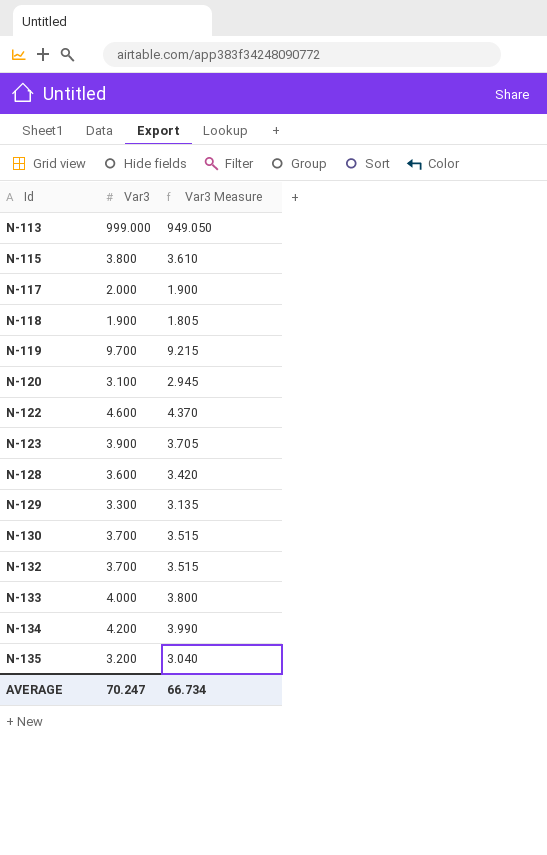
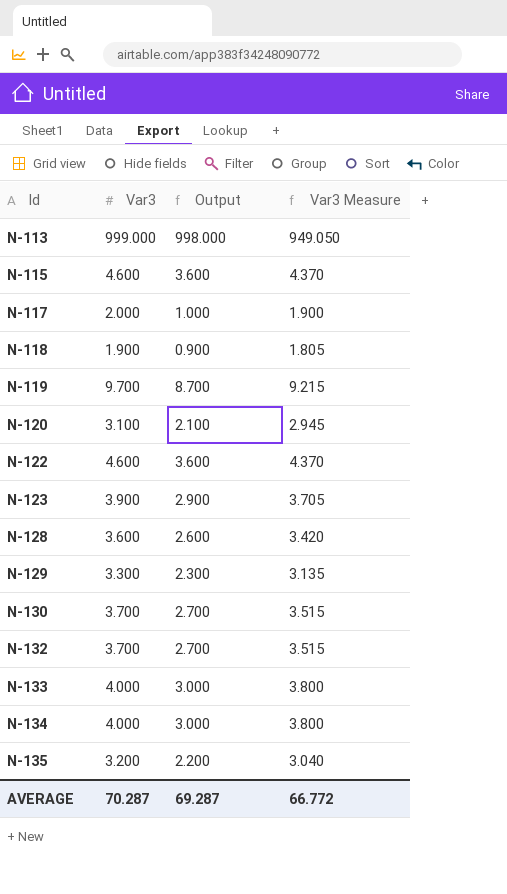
column Output | formula: none -> [Var3] - 1
N-115 | Var3: 3.800 -> 4.600
N-115 | Var3 Measure: 3.610 -> 4.370
N-134 | Var3: 4.200 -> 4.000
N-134 | Var3 Measure: 3.990 -> 3.800
AVERAGE | Var3: 70.247 -> 70.287
AVERAGE | Var3 Measure: 66.734 -> 66.772

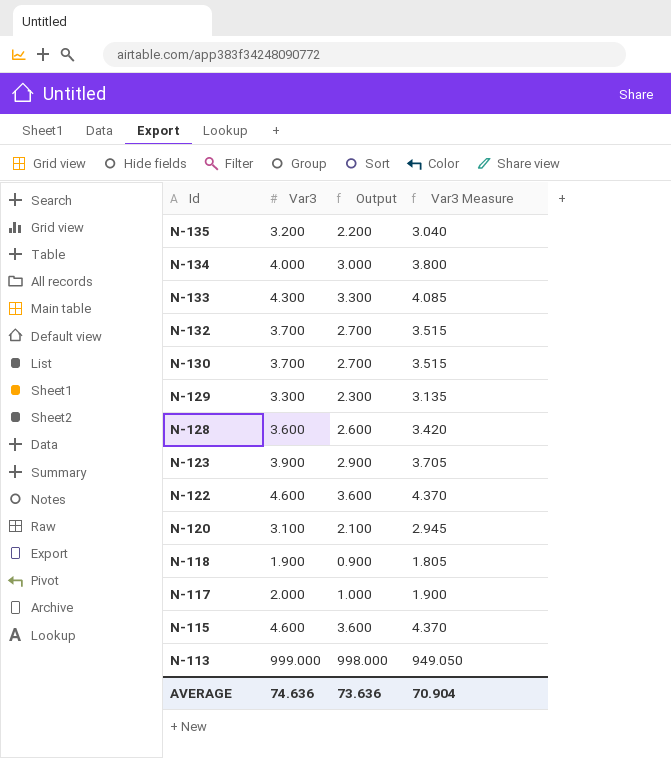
row order: Id ascending -> Id descending
row N-119: 9.700 | 8.700 | 9.215 -> none
N-133 | Var3: 4.000 -> 4.300
N-133 | Output: 3.000 -> 3.300
N-133 | Var3 Measure: 3.800 -> 4.085
AVERAGE | Var3: 70.287 -> 74.636
AVERAGE | Output: 69.287 -> 73.636
AVERAGE | Var3 Measure: 66.772 -> 70.904

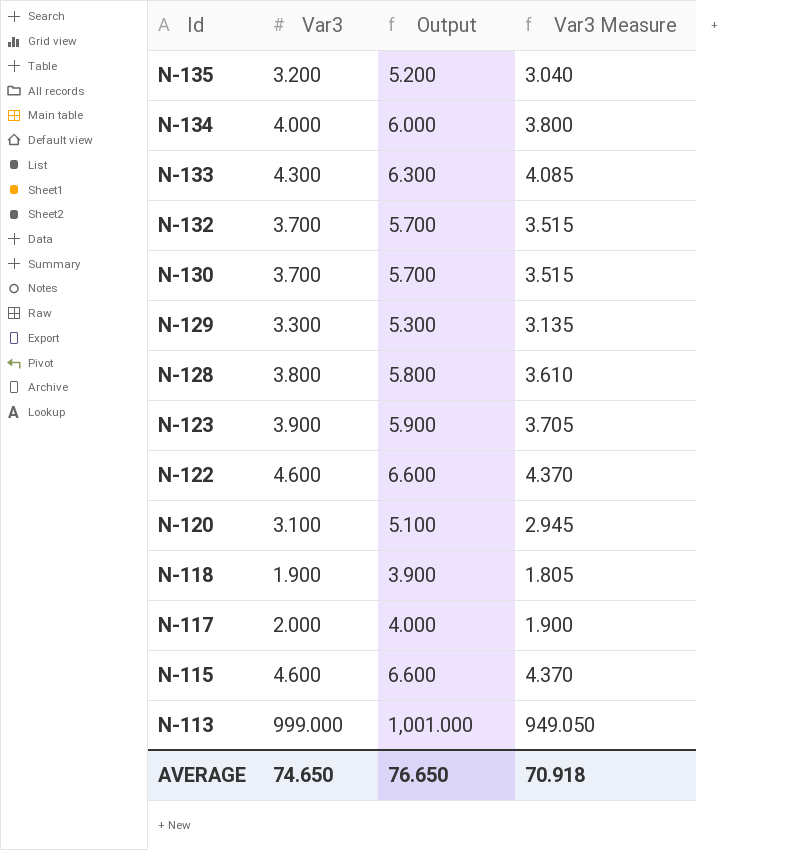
column Output | formula: [Var3] - 1 -> [Var3] + 2
N-128 | Var3: 3.600 -> 3.800
N-128 | Var3 Measure: 3.420 -> 3.610
AVERAGE | Var3: 74.636 -> 74.650
AVERAGE | Output: 73.636 -> 76.650
AVERAGE | Var3 Measure: 70.904 -> 70.918

